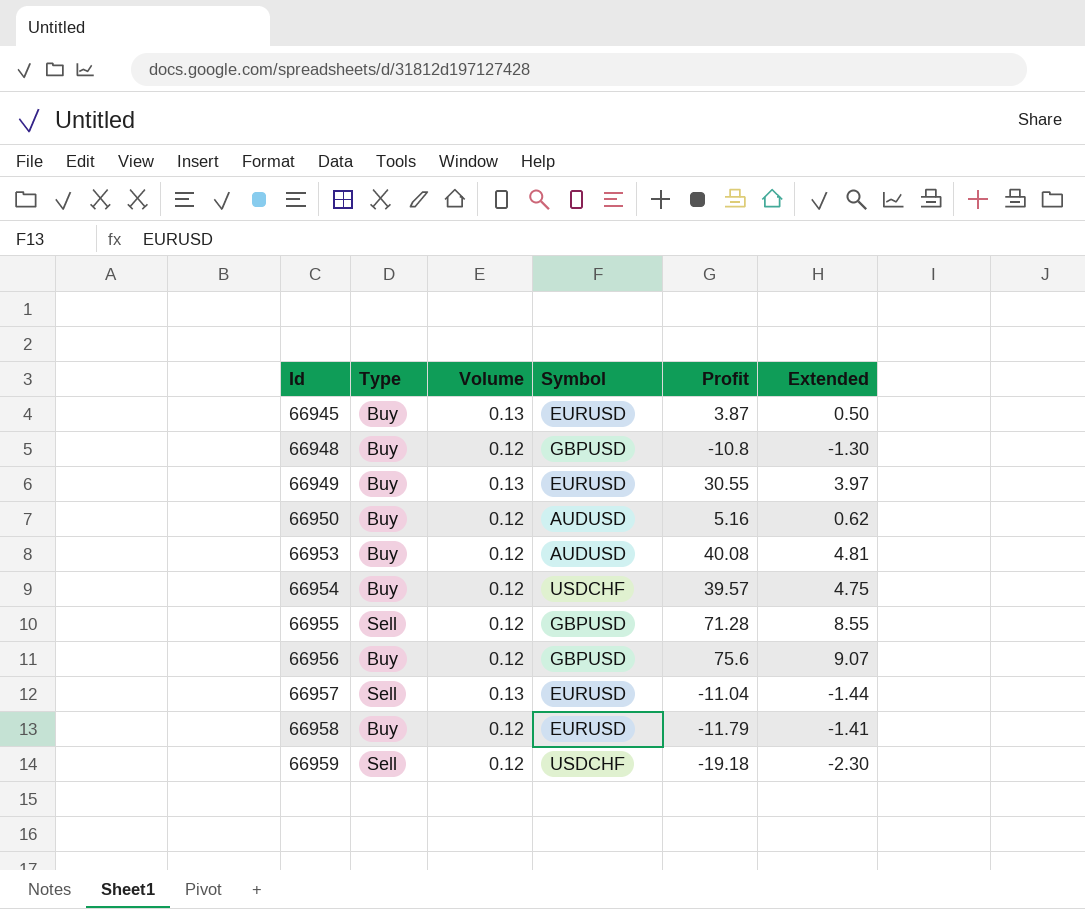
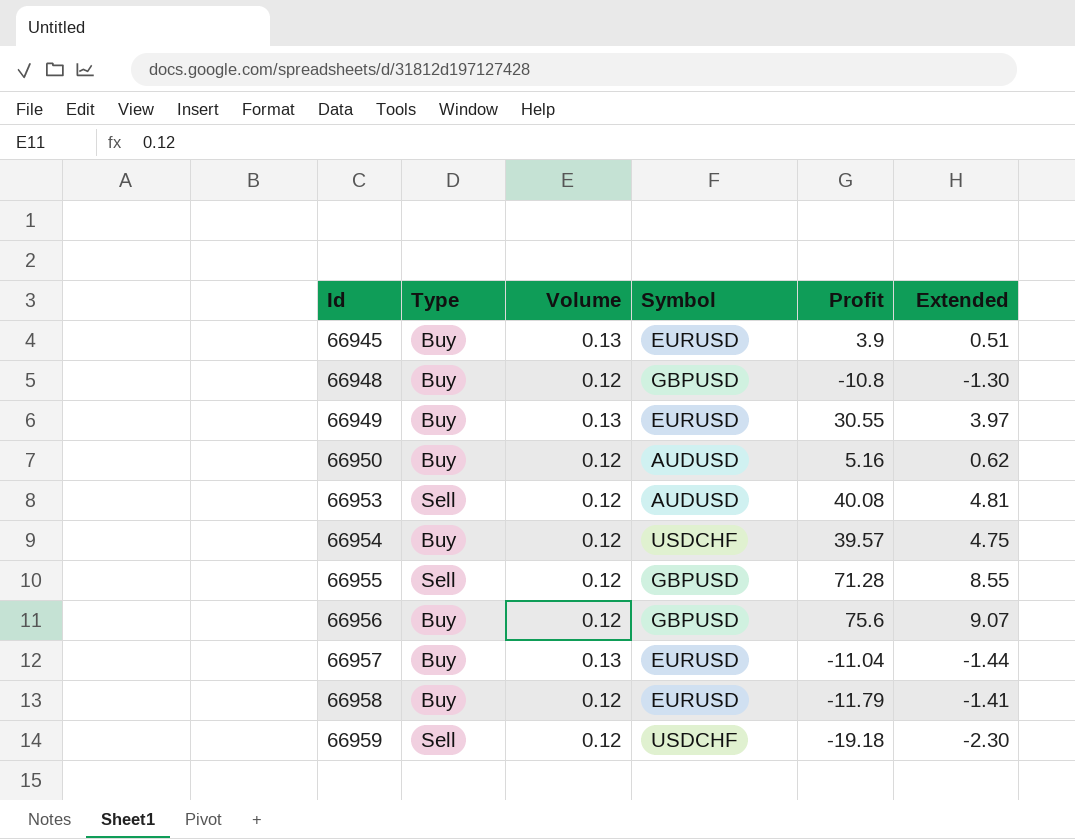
66945 | Profit: 3.87 -> 3.9
66945 | Extended: 0.50 -> 0.51
66953 | Type: Buy -> Sell
66957 | Type: Sell -> Buy

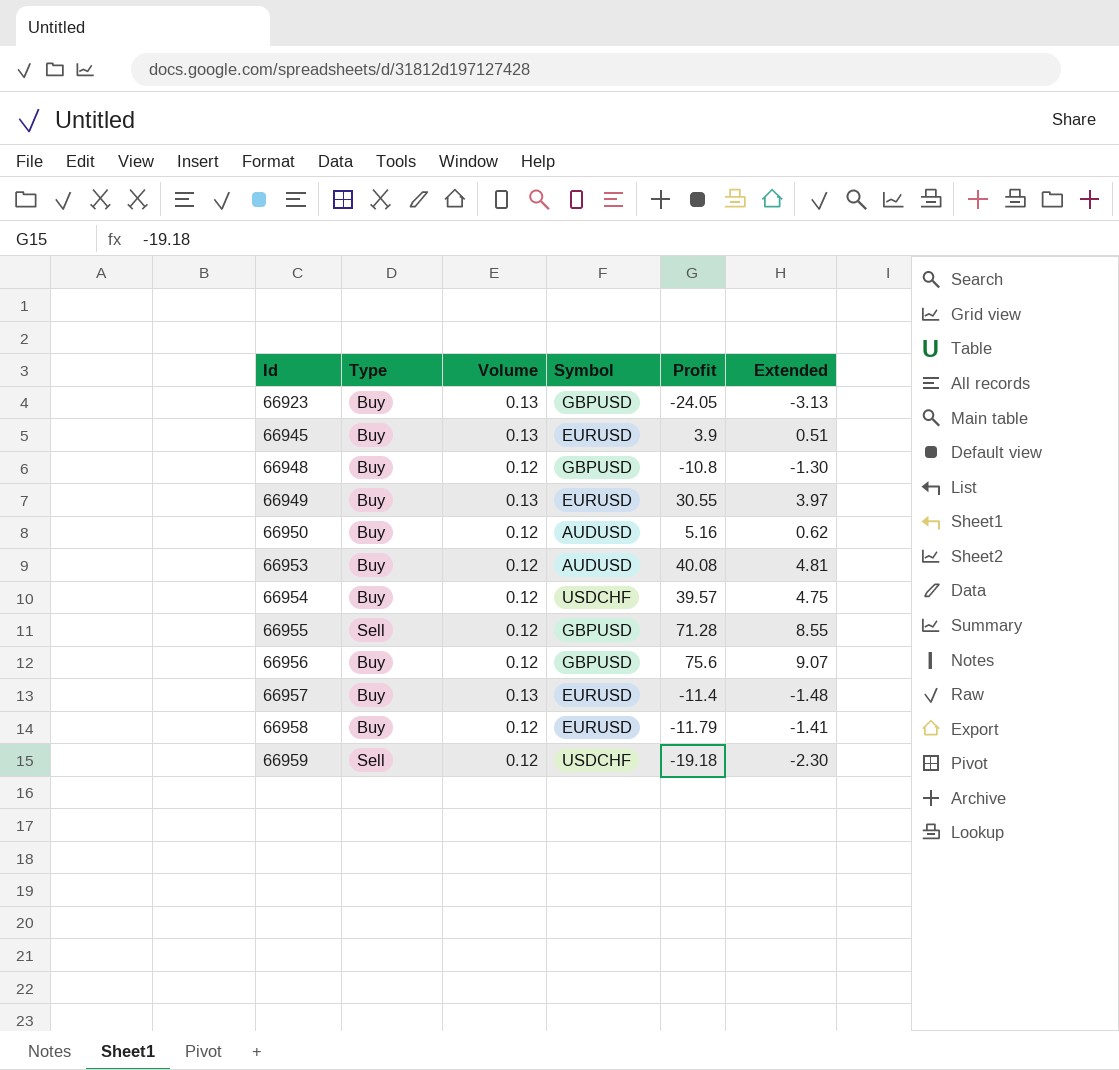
row 66923: none -> Buy | 0.13 | GBPUSD | -24.05 | -3.13
66953 | Type: Sell -> Buy
66957 | Profit: -11.04 -> -11.4
66957 | Extended: -1.44 -> -1.48

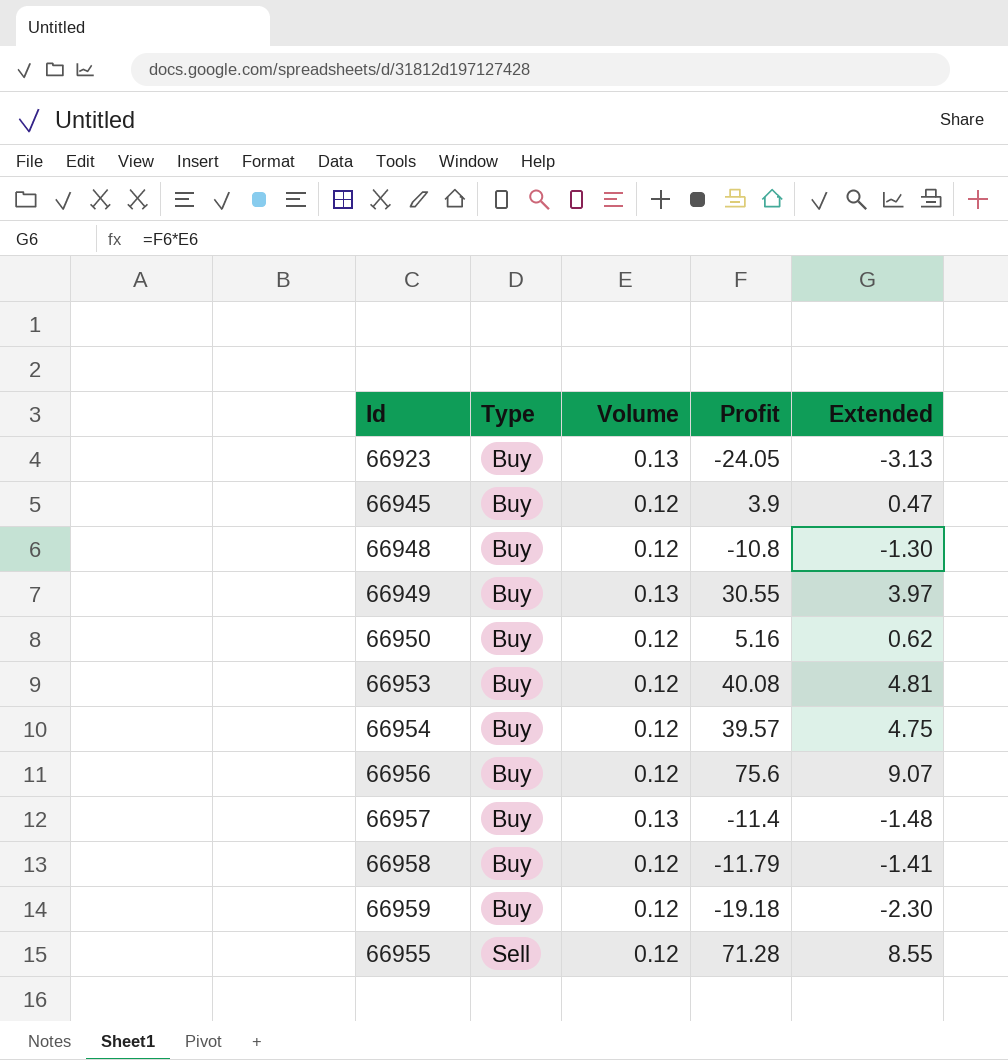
row order: Id ascending -> Type ascending
column Symbol | position: 4 -> none
66945 | Volume: 0.13 -> 0.12
66945 | Extended: 0.51 -> 0.47
66959 | Type: Sell -> Buy

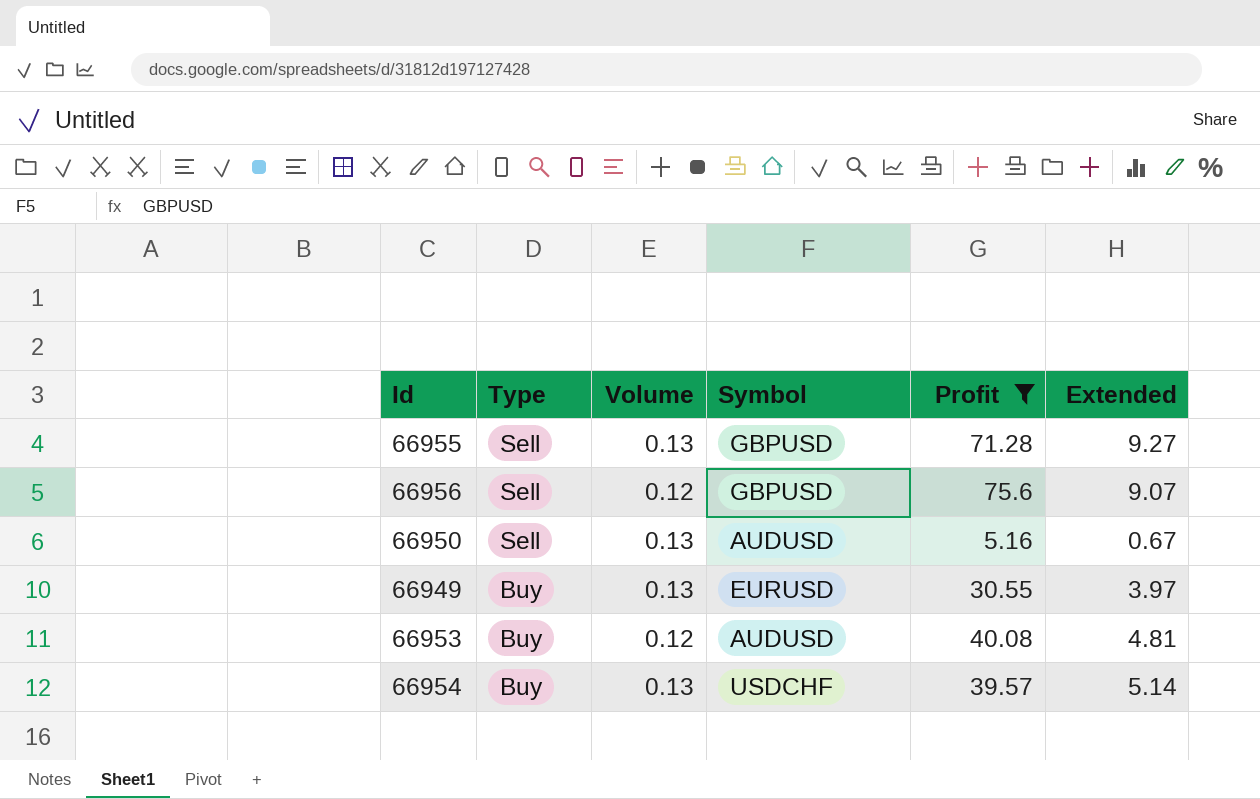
filter: none -> Profit >= 5.16
row order: Type ascending -> Type descending
column Symbol | position: none -> 4
66955 | Volume: 0.12 -> 0.13
66955 | Extended: 8.55 -> 9.27
66956 | Type: Buy -> Sell
66950 | Type: Buy -> Sell
66950 | Volume: 0.12 -> 0.13
66950 | Extended: 0.62 -> 0.67
66954 | Volume: 0.12 -> 0.13
66954 | Extended: 4.75 -> 5.14

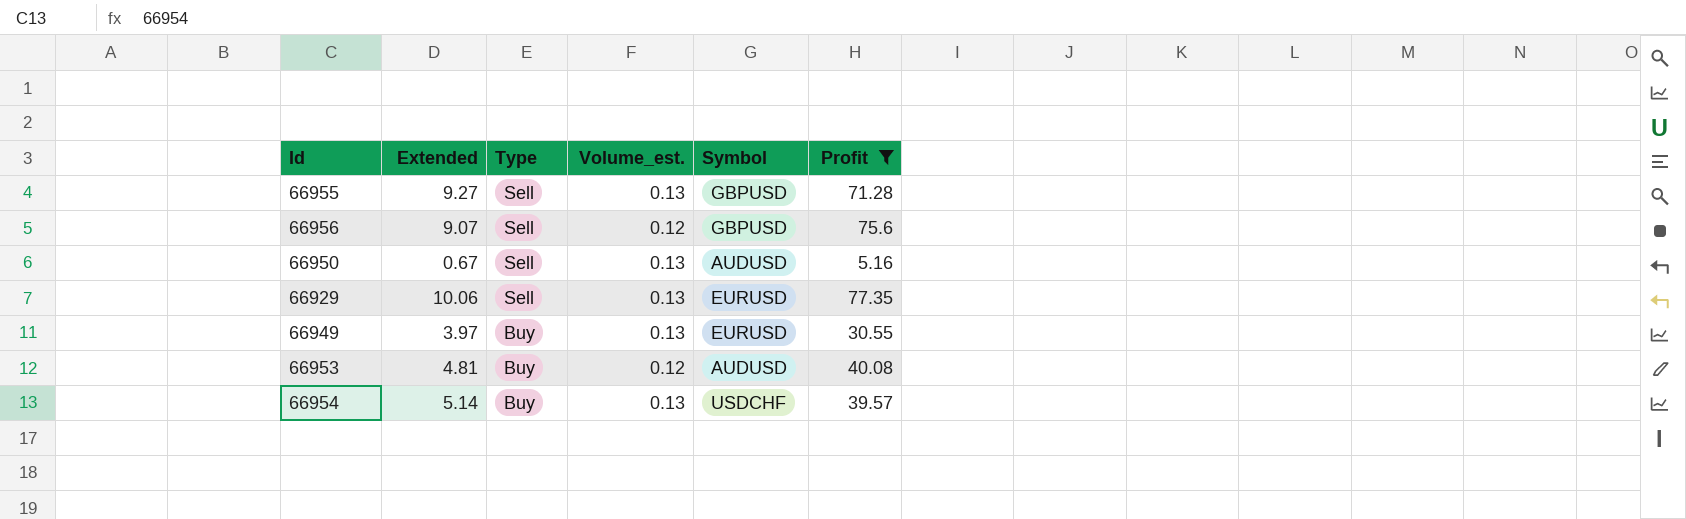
column Extended | position: 6 -> 2
column name: Volume -> Volume_est.
row 66929: none -> 10.06 | Sell | 0.13 | EURUSD | 77.35

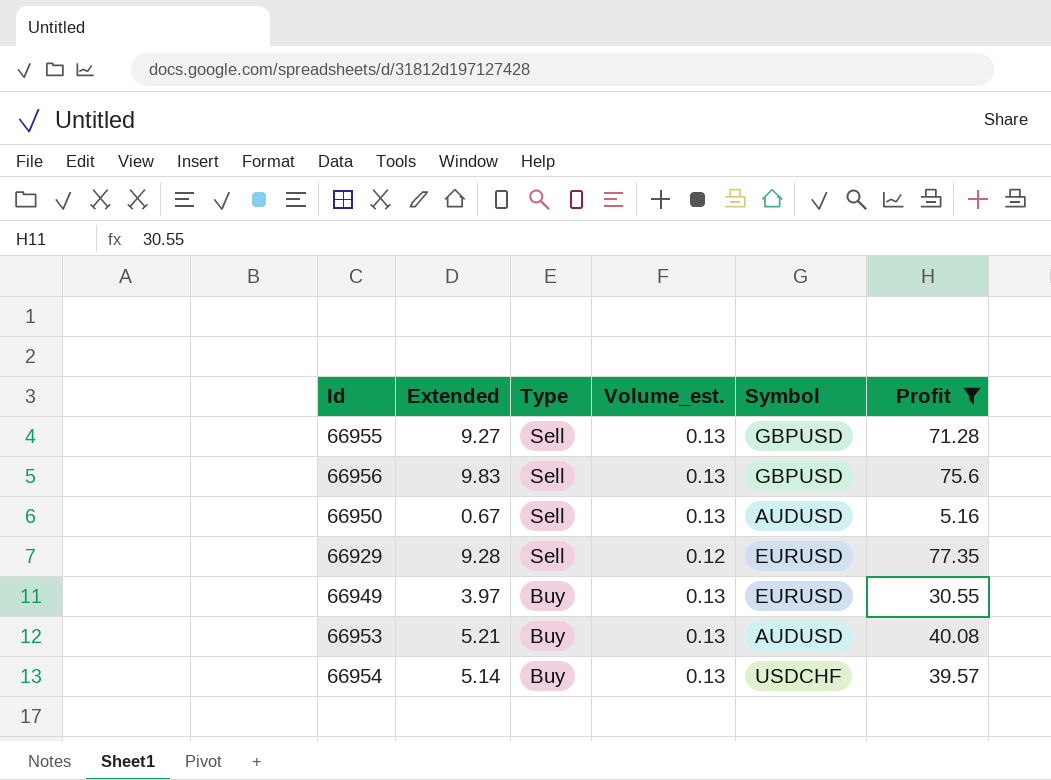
66956 | Extended: 9.07 -> 9.83
66956 | Volume_est.: 0.12 -> 0.13
66929 | Extended: 10.06 -> 9.28
66929 | Volume_est.: 0.13 -> 0.12
66953 | Extended: 4.81 -> 5.21
66953 | Volume_est.: 0.12 -> 0.13

